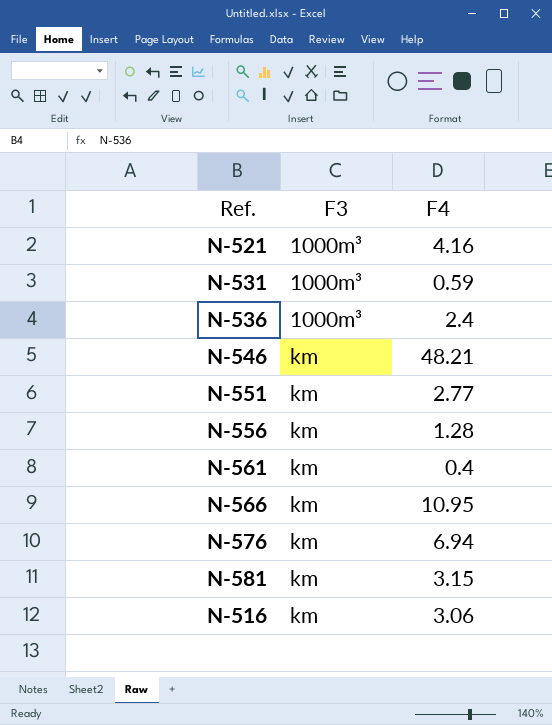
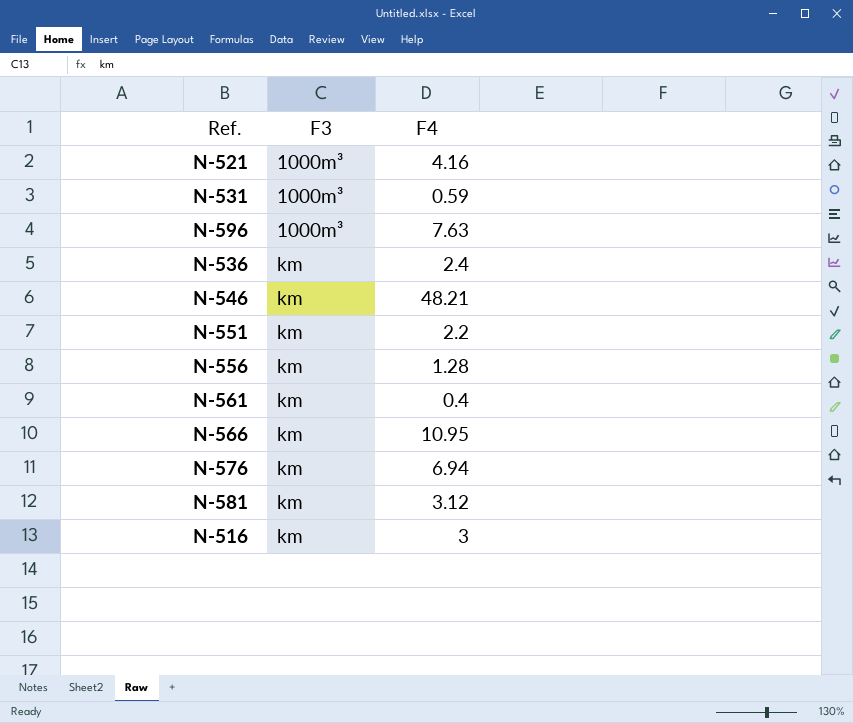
row N-596: none -> 1000m³ | 7.63
N-536 | F3: 1000m³ -> km
N-551 | F4: 2.77 -> 2.2
N-581 | F4: 3.15 -> 3.12
N-516 | F4: 3.06 -> 3

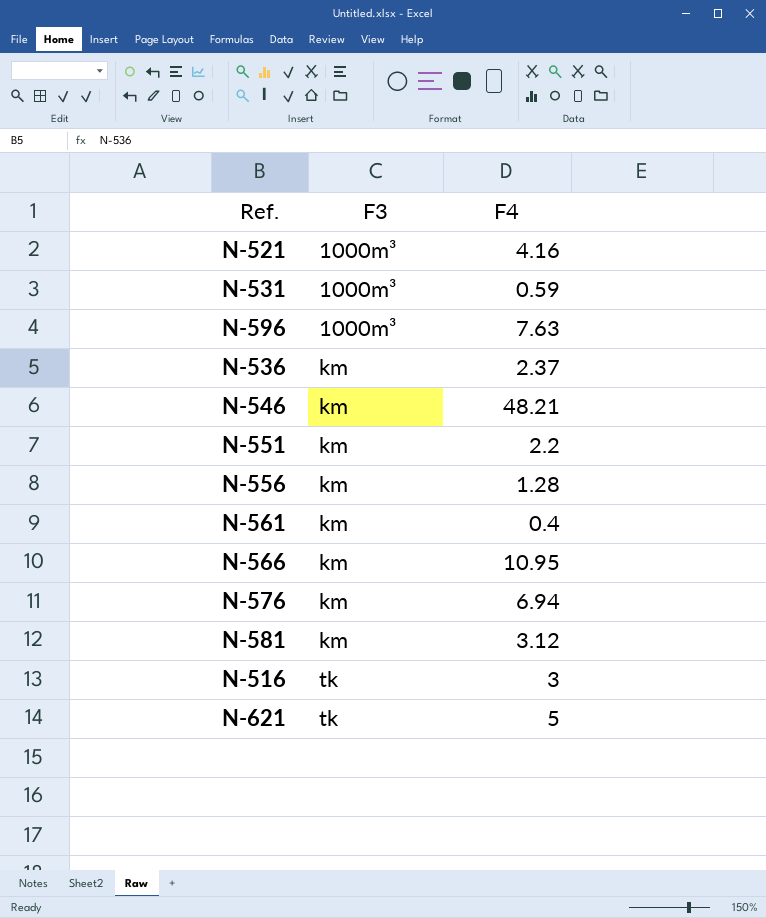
N-536 | F4: 2.4 -> 2.37
N-516 | F3: km -> tk
row N-621: none -> tk | 5

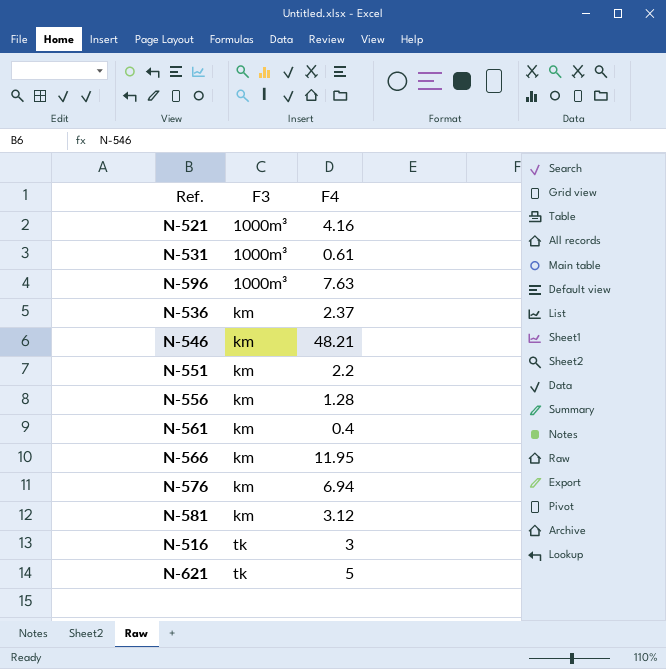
N-531 | F4: 0.59 -> 0.61
N-566 | F4: 10.95 -> 11.95

